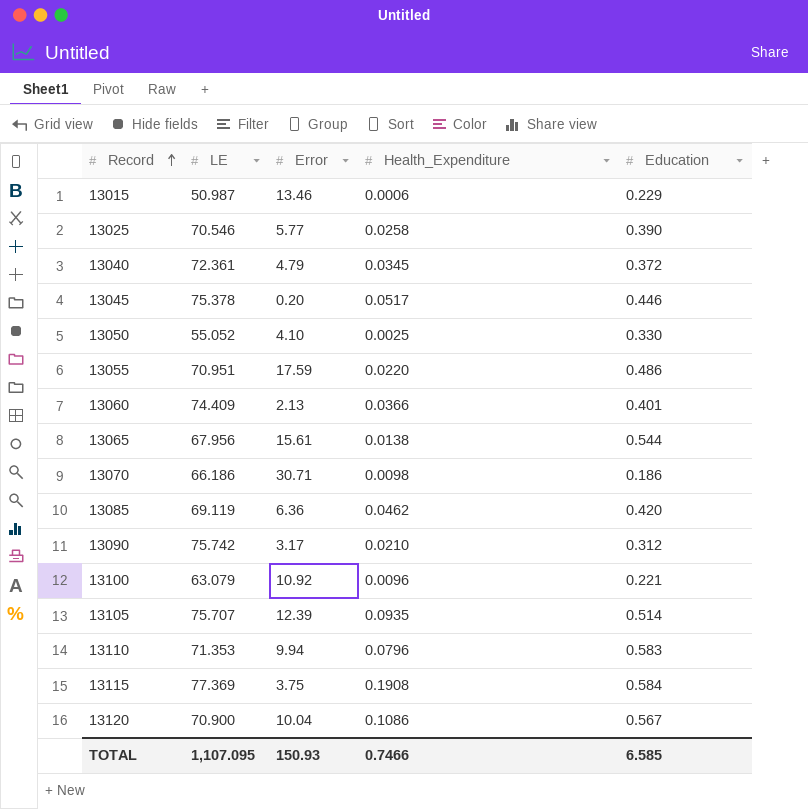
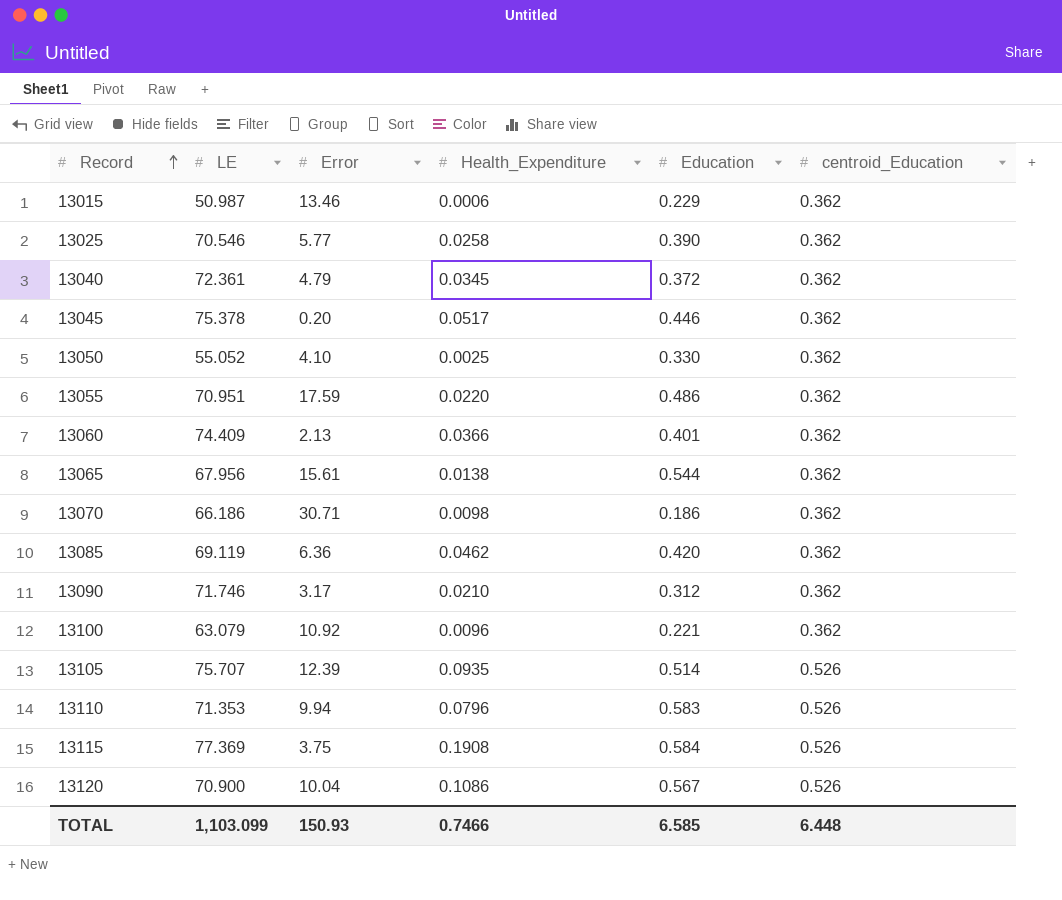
column centroid_Education | position: none -> 6
13090 | LE: 75.742 -> 71.746
TOTAL | LE: 1,107.095 -> 1,103.099

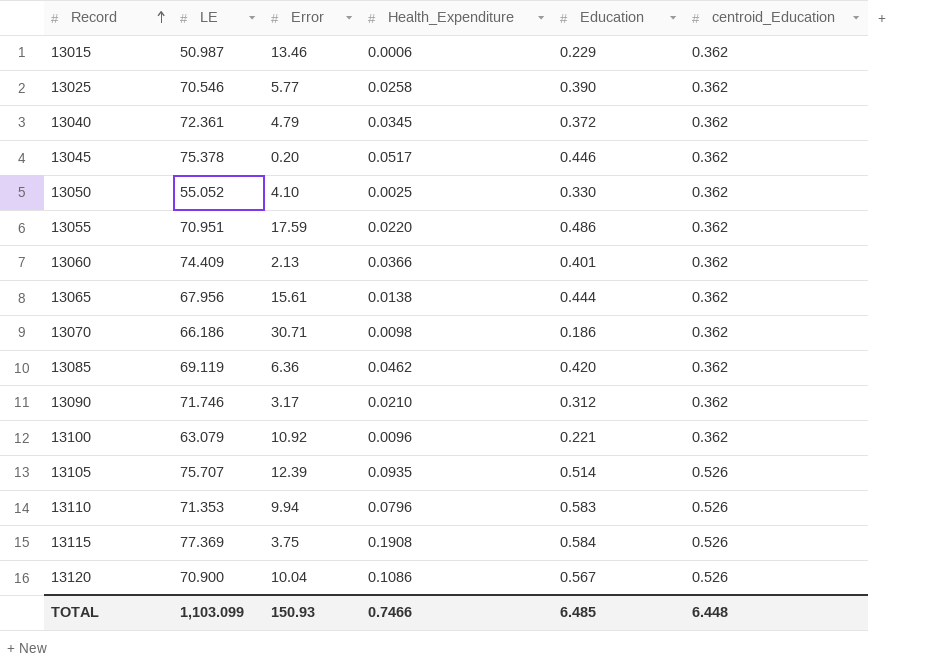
13065 | Education: 0.544 -> 0.444
TOTAL | Education: 6.585 -> 6.485

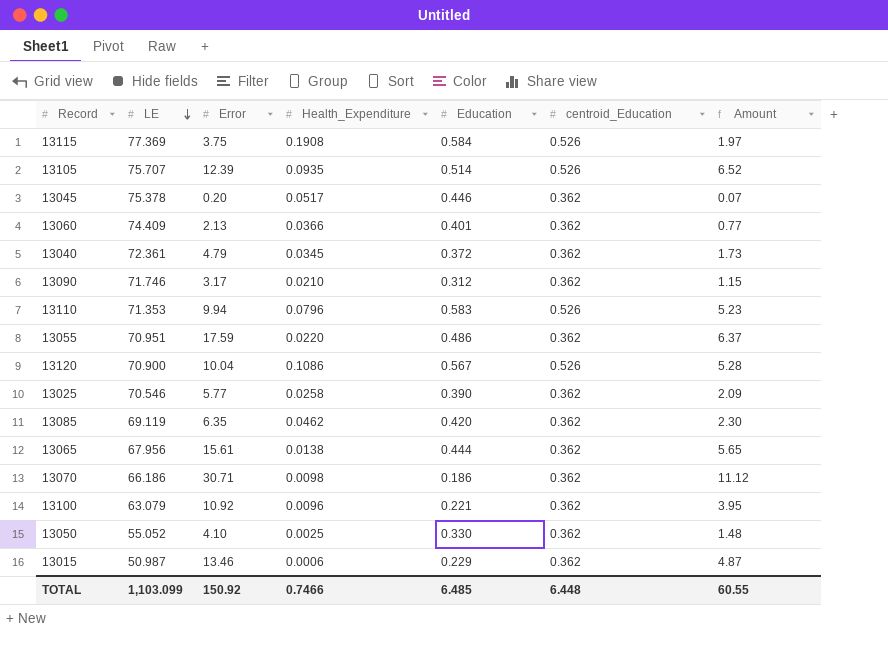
row order: Record ascending -> LE descending
column Amount | formula: none -> [Error] * [centroid_Education]
13085 | Error: 6.36 -> 6.35
TOTAL | Error: 150.93 -> 150.92

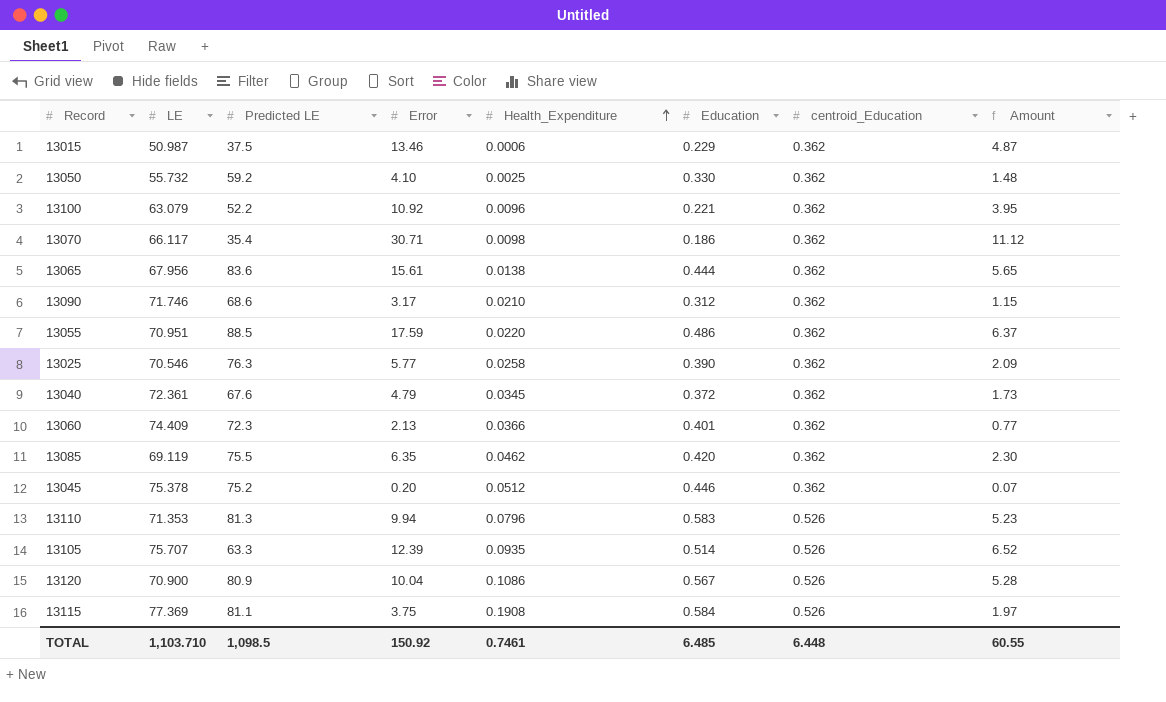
row order: LE descending -> Health_Expenditure ascending
column Predicted LE | position: none -> 3
13050 | LE: 55.052 -> 55.732
13070 | LE: 66.186 -> 66.117
13045 | Health_Expenditure: 0.0517 -> 0.0512
TOTAL | LE: 1,103.099 -> 1,103.710
TOTAL | Health_Expenditure: 0.7466 -> 0.7461

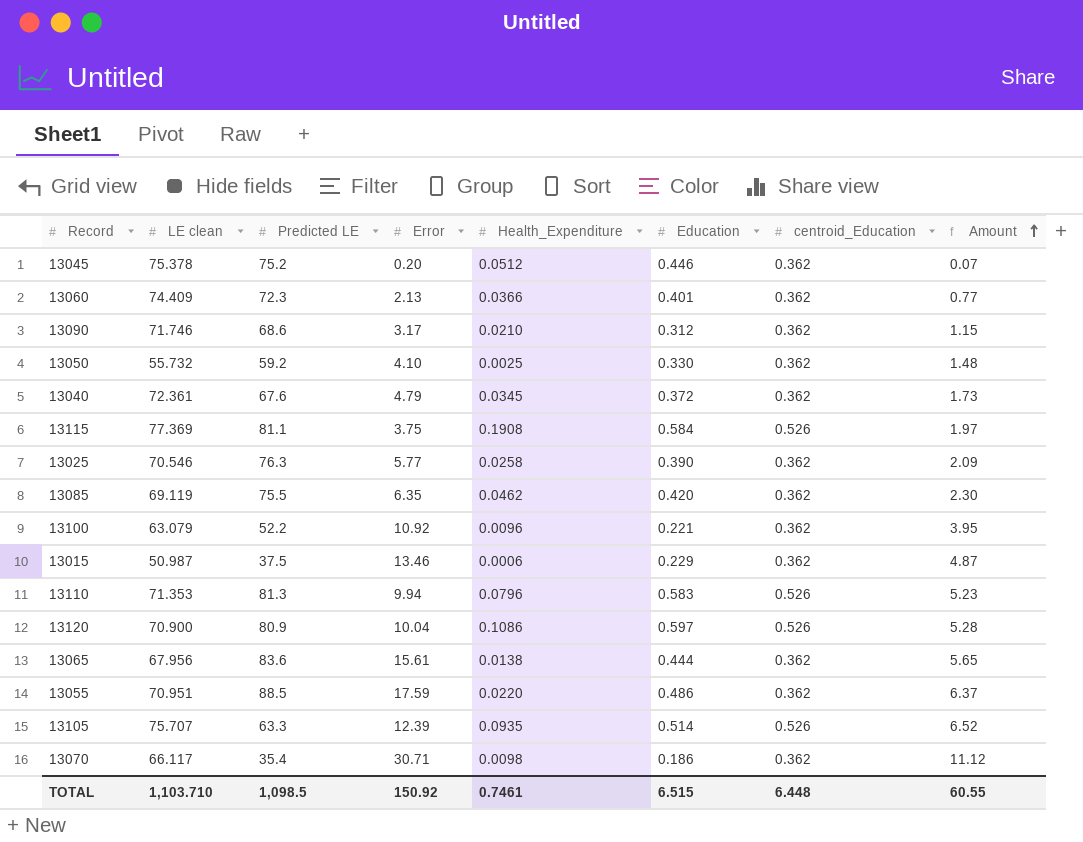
row order: Health_Expenditure ascending -> Amount ascending
column name: LE -> LE clean
13120 | Education: 0.567 -> 0.597
TOTAL | Education: 6.485 -> 6.515

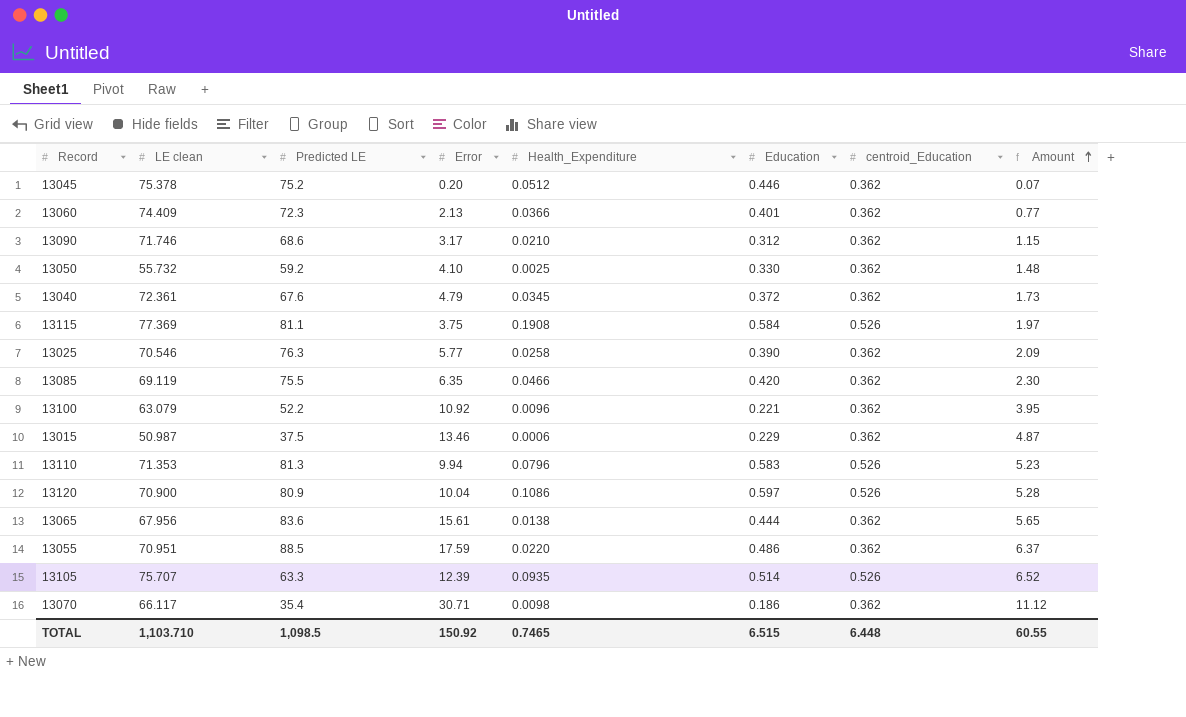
13085 | Health_Expenditure: 0.0462 -> 0.0466
TOTAL | Health_Expenditure: 0.7461 -> 0.7465

